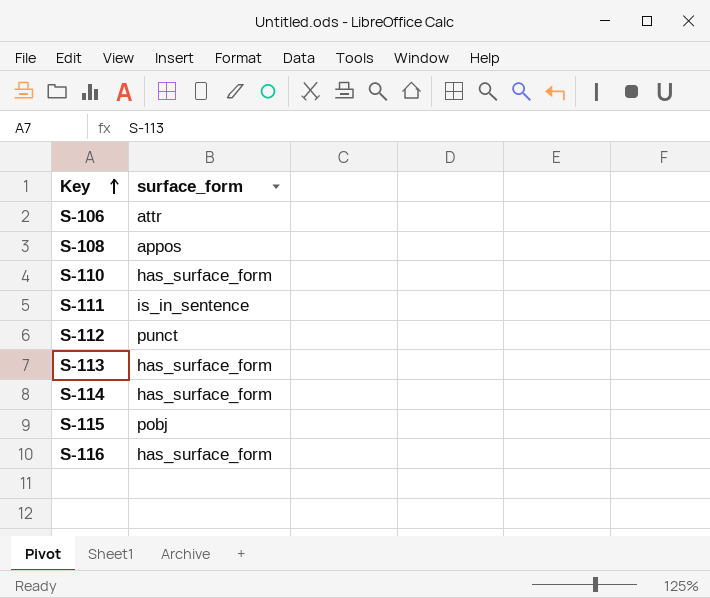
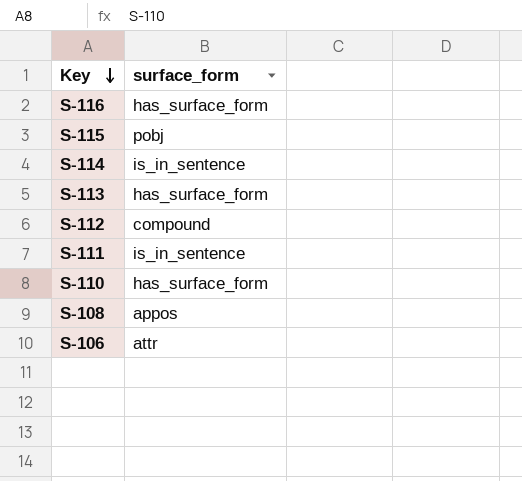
row order: Key ascending -> Key descending
S-114 | surface_form: has_surface_form -> is_in_sentence
S-112 | surface_form: punct -> compound

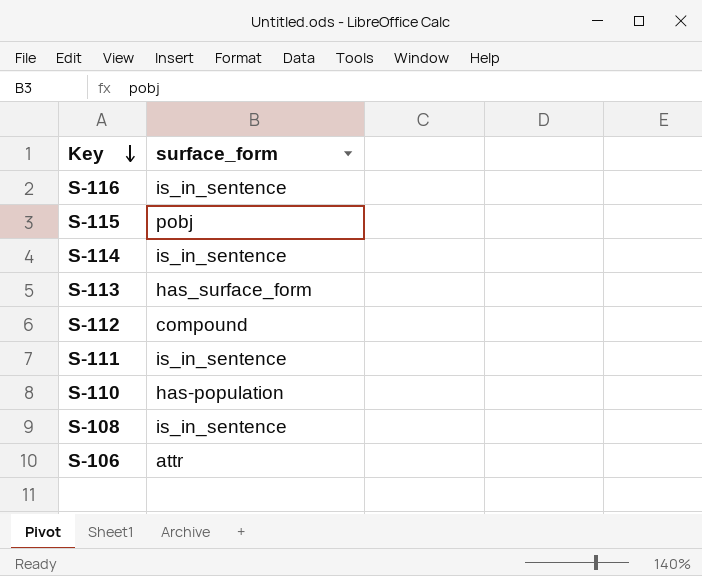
S-116 | surface_form: has_surface_form -> is_in_sentence
S-110 | surface_form: has_surface_form -> has-population
S-108 | surface_form: appos -> is_in_sentence

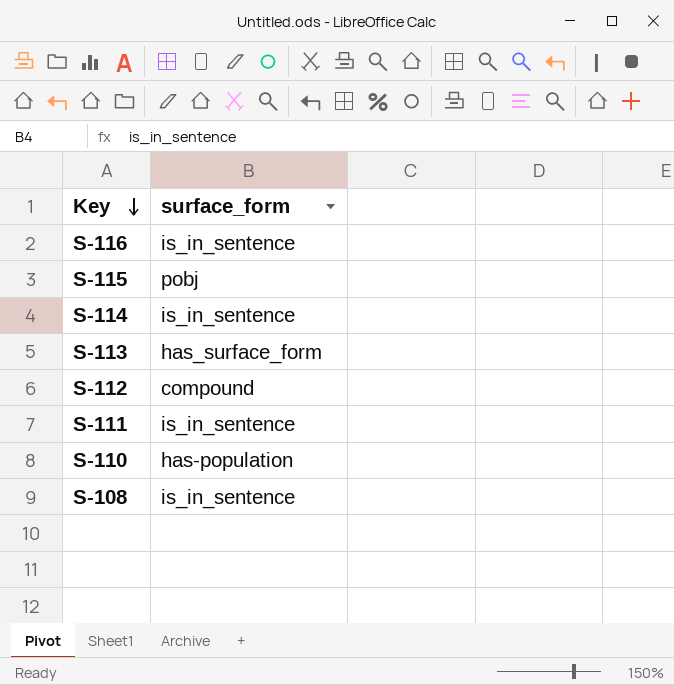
row S-106: attr -> none

